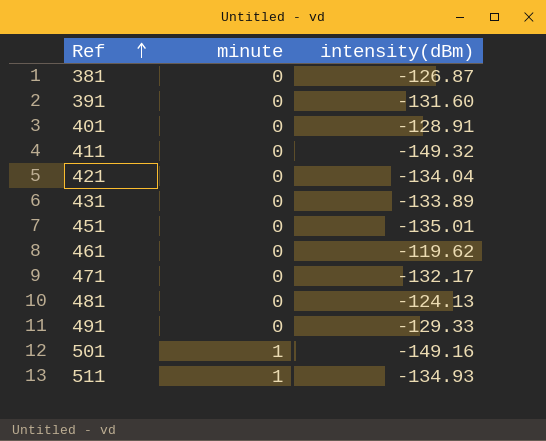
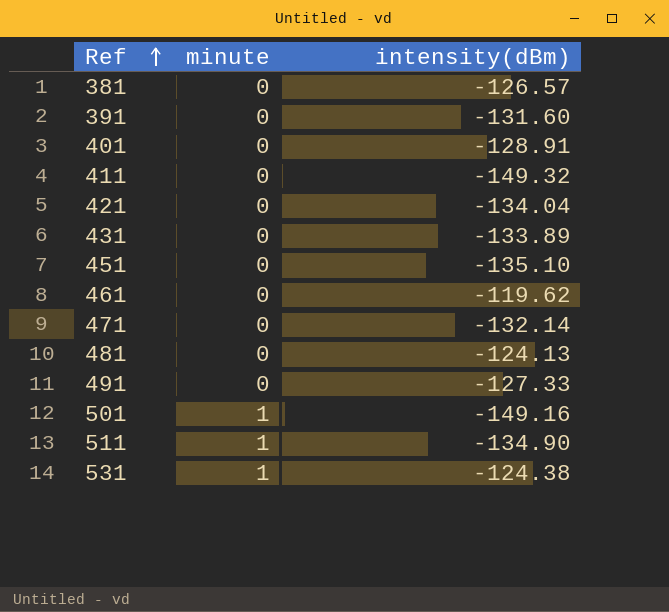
381 | intensity(dBm): -126.87 -> -126.57
451 | intensity(dBm): -135.01 -> -135.10
471 | intensity(dBm): -132.17 -> -132.14
491 | intensity(dBm): -129.33 -> -127.33
511 | intensity(dBm): -134.93 -> -134.90
row 531: none -> 1 | -124.38

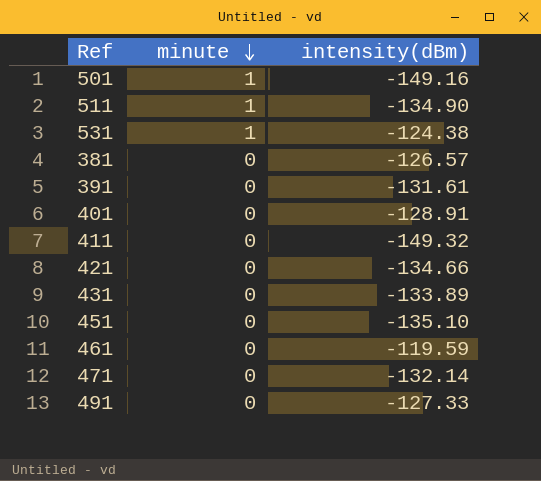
row order: Ref ascending -> minute descending
row 481: 0 | -124.13 -> none
391 | intensity(dBm): -131.60 -> -131.61
421 | intensity(dBm): -134.04 -> -134.66
461 | intensity(dBm): -119.62 -> -119.59

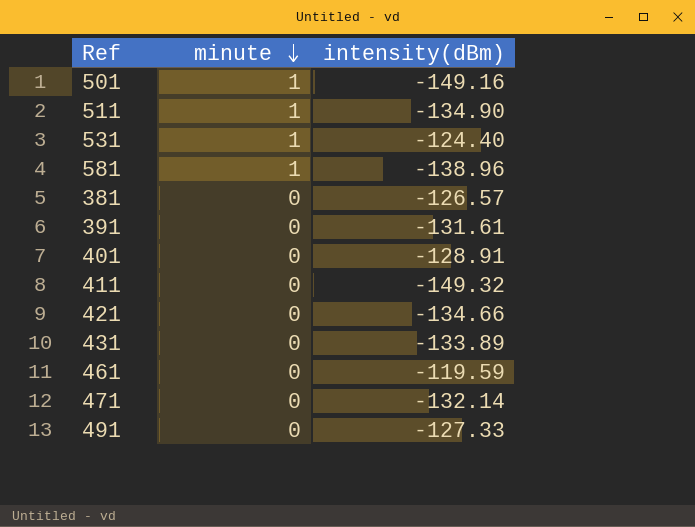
row 451: 0 | -135.10 -> none
531 | intensity(dBm): -124.38 -> -124.40
row 581: none -> 1 | -138.96

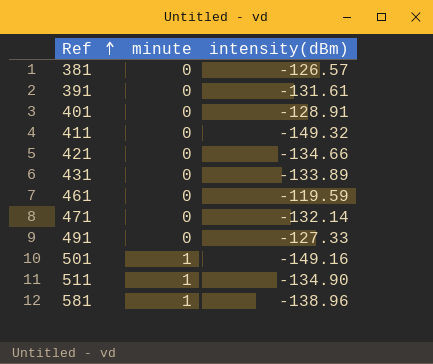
row order: minute descending -> Ref ascending
row 531: 1 | -124.40 -> none

